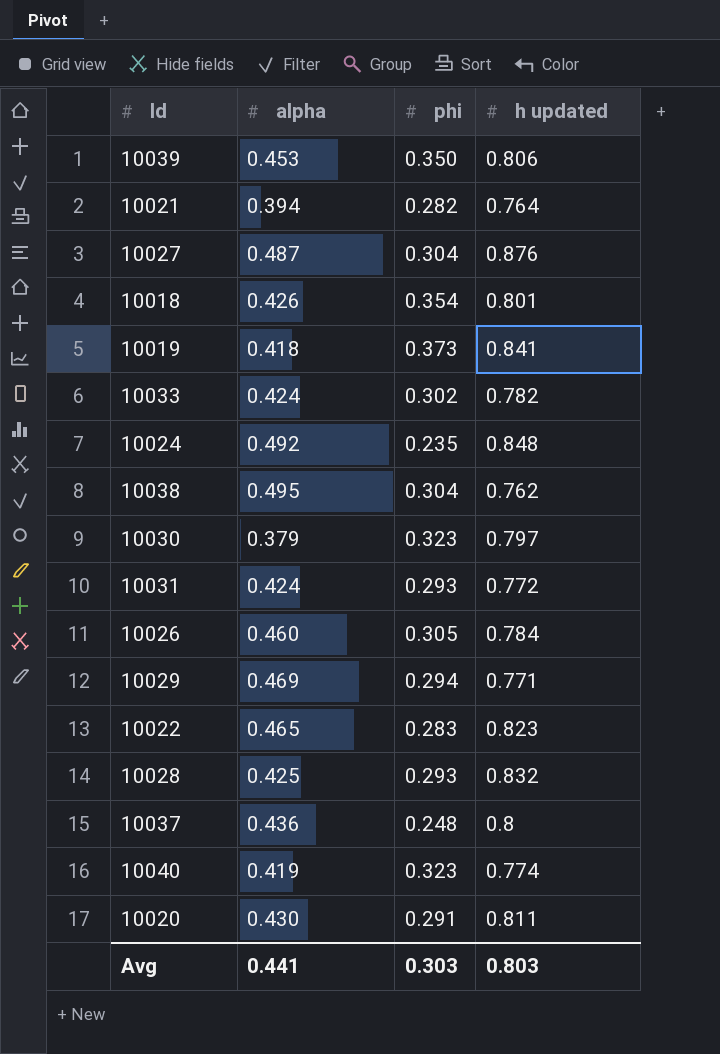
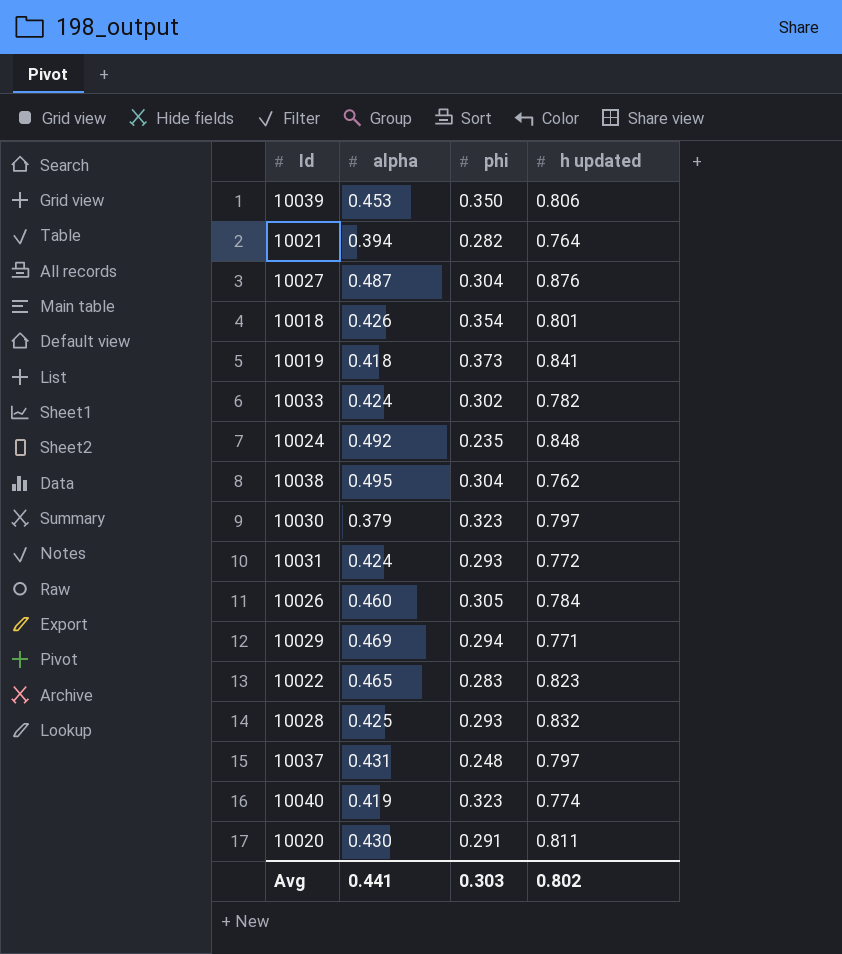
10037 | alpha: 0.436 -> 0.431
10037 | h updated: 0.8 -> 0.797
Avg | h updated: 0.803 -> 0.802

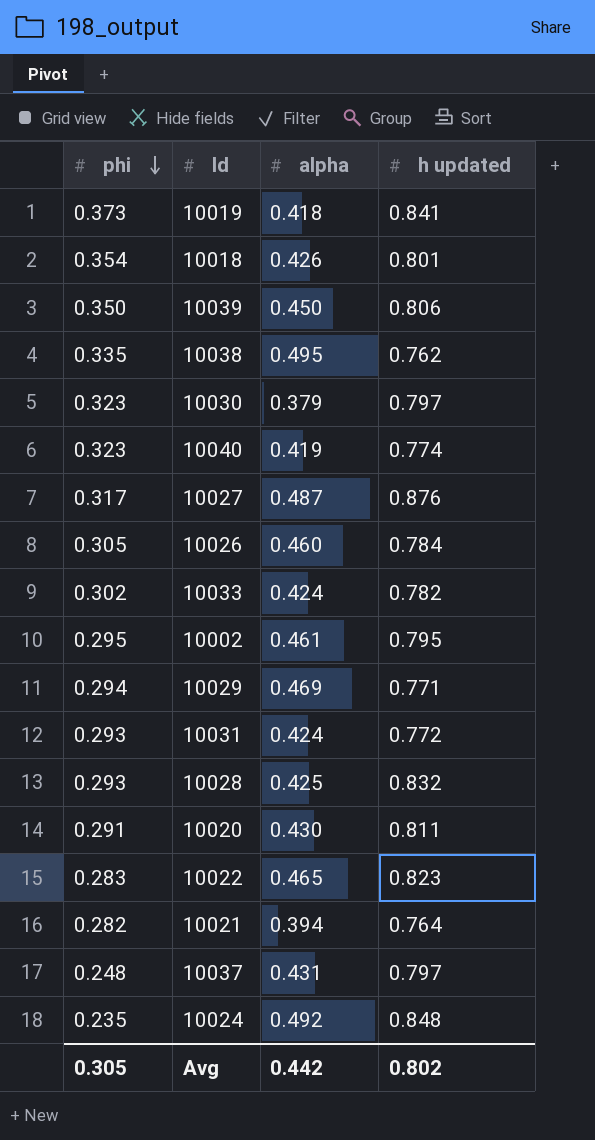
row order: none -> phi descending
column phi | position: 3 -> 1
10039 | alpha: 0.453 -> 0.450
10038 | phi: 0.304 -> 0.335
10027 | phi: 0.304 -> 0.317
row 10002: none -> 0.295 | 0.461 | 0.795
Avg | phi: 0.303 -> 0.305
Avg | alpha: 0.441 -> 0.442

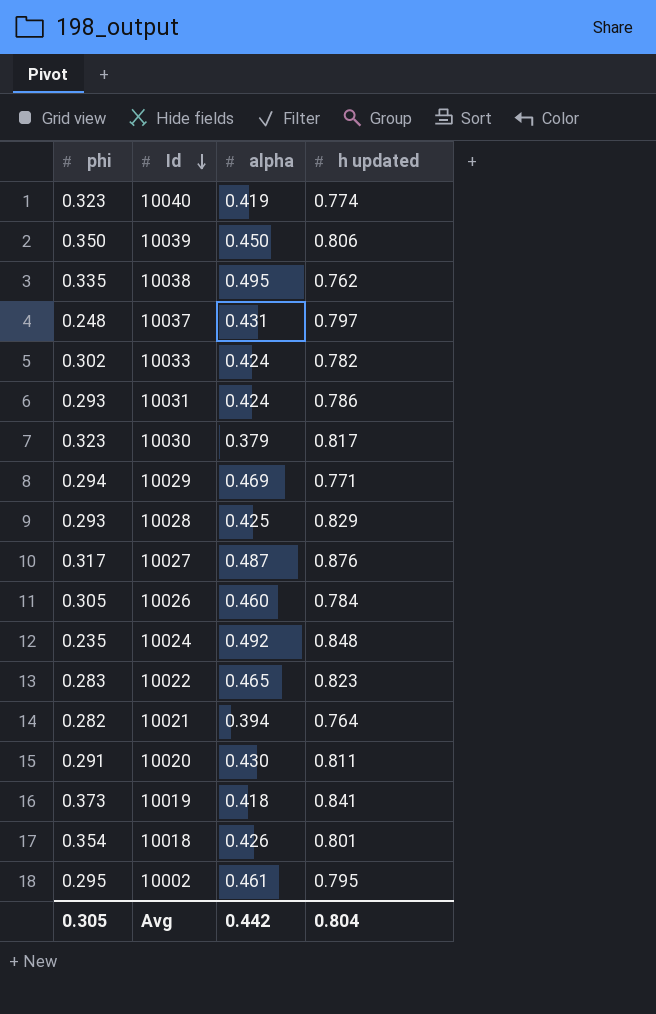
row order: phi descending -> Id descending
10031 | h updated: 0.772 -> 0.786
10030 | h updated: 0.797 -> 0.817
10028 | h updated: 0.832 -> 0.829
Avg | h updated: 0.802 -> 0.804

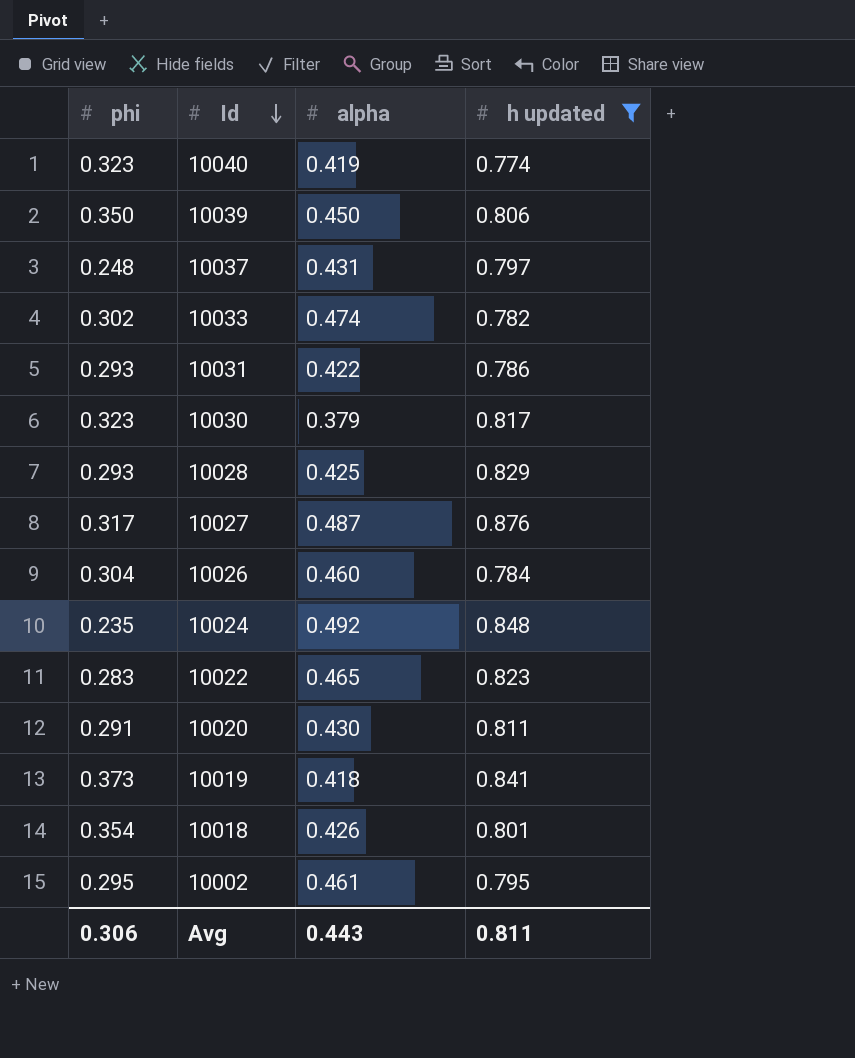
filter: none -> h updated >= 0.774
10033 | alpha: 0.424 -> 0.474
10031 | alpha: 0.424 -> 0.422
10026 | phi: 0.305 -> 0.304
Avg | phi: 0.305 -> 0.306
Avg | alpha: 0.442 -> 0.443
Avg | h updated: 0.804 -> 0.811

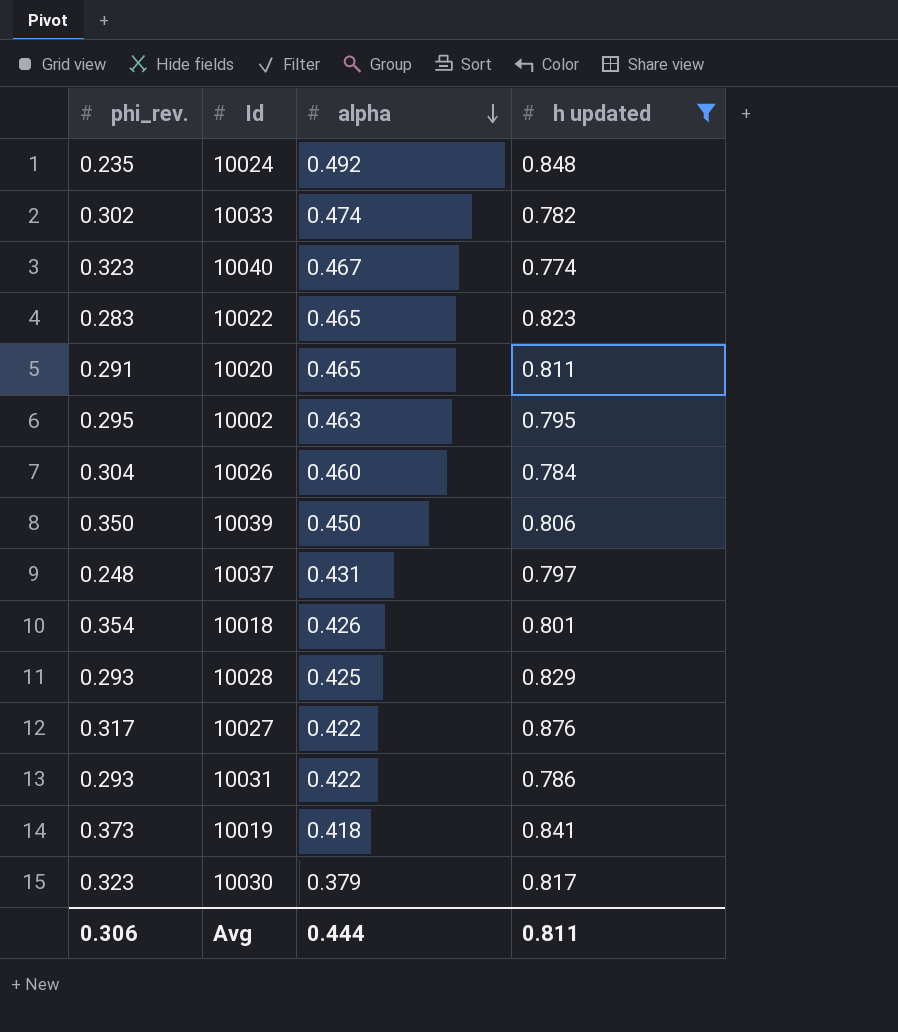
row order: Id descending -> alpha descending
column name: phi -> phi_rev.
10040 | alpha: 0.419 -> 0.467
10020 | alpha: 0.430 -> 0.465
10002 | alpha: 0.461 -> 0.463
10027 | alpha: 0.487 -> 0.422
Avg | alpha: 0.443 -> 0.444

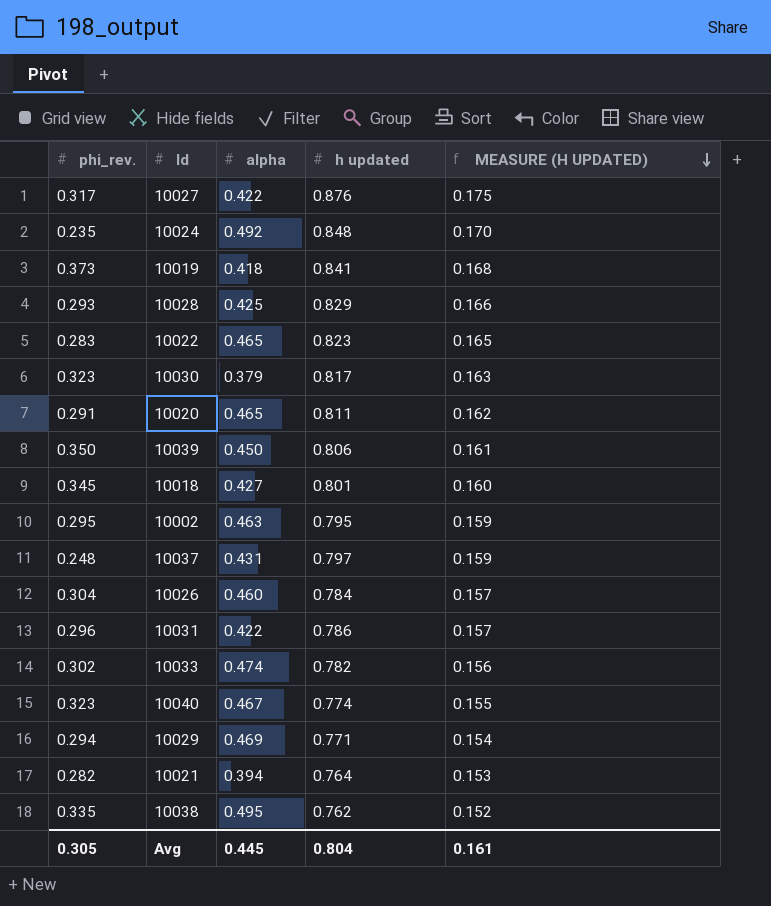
filter: h updated >= 0.774 -> none
row order: alpha descending -> MEASURE (H UPDATED) descending
column MEASURE (H UPDATED) | formula: none -> [h updated] * 0.2
10018 | phi_rev.: 0.354 -> 0.345
10018 | alpha: 0.426 -> 0.427
10031 | phi_rev.: 0.293 -> 0.296
Avg | phi_rev.: 0.306 -> 0.305
Avg | alpha: 0.444 -> 0.445
Avg | h updated: 0.811 -> 0.804

